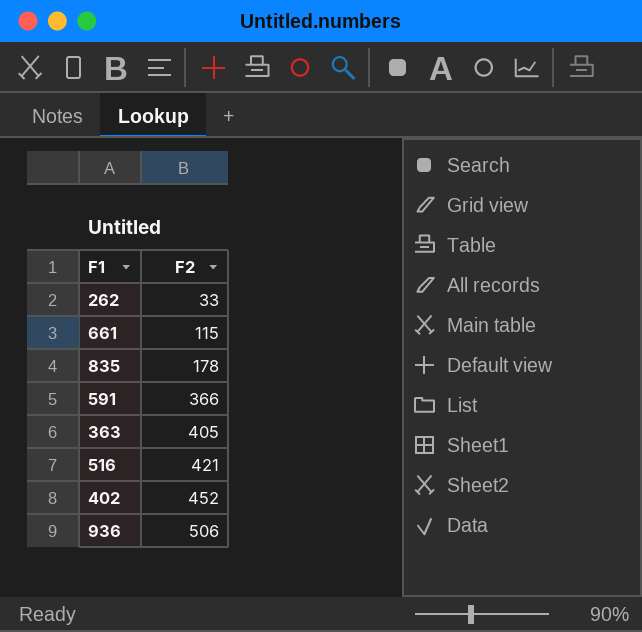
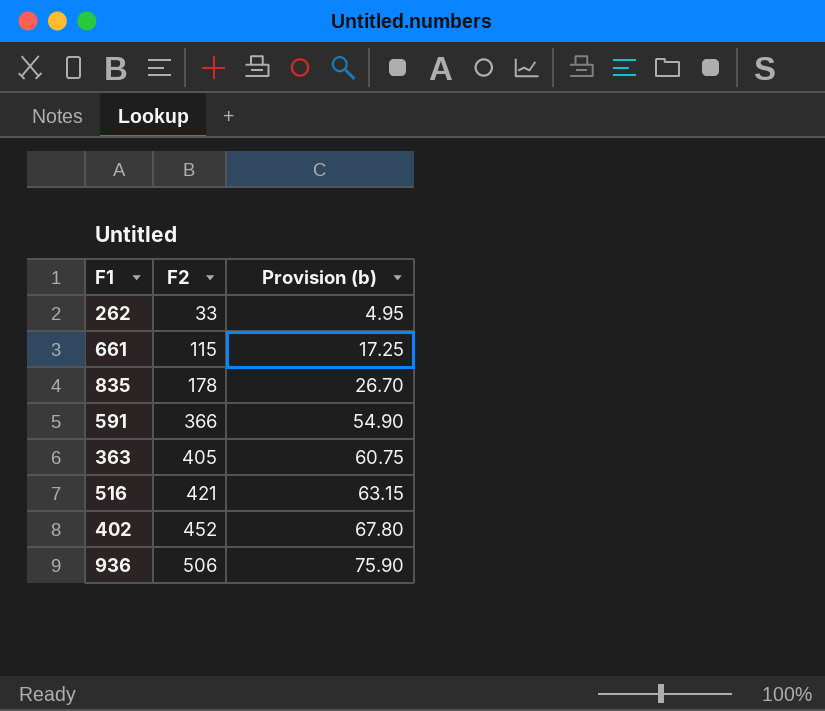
column Provision (b) | formula: none -> [F2] * 0.15

